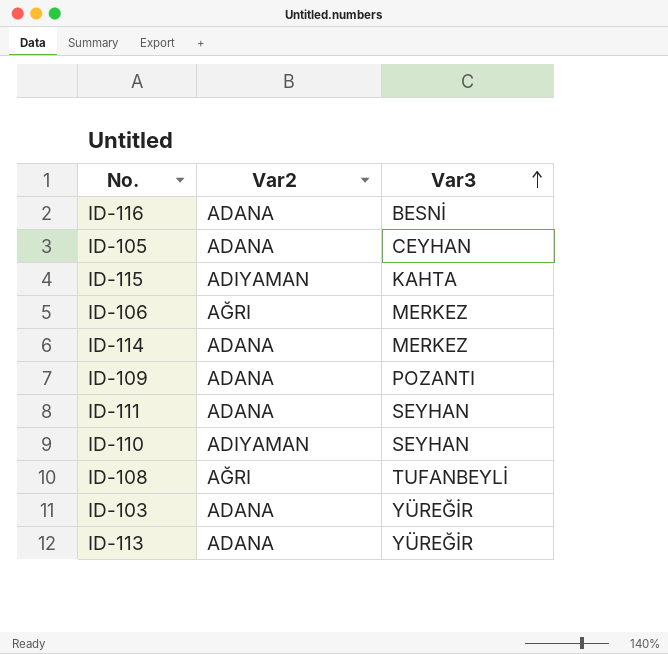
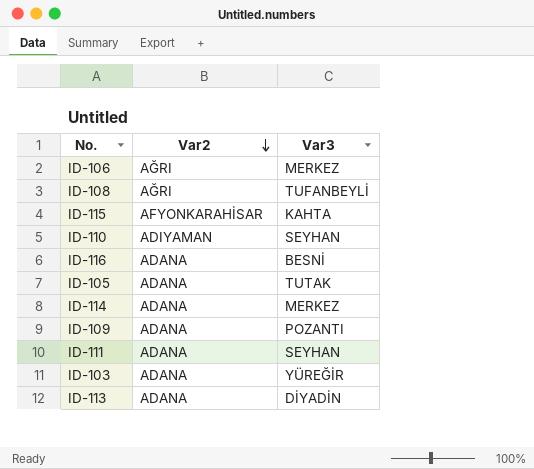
row order: Var3 ascending -> Var2 descending
ID-115 | Var2: ADIYAMAN -> AFYONKARAHİSAR
ID-105 | Var3: CEYHAN -> TUTAK
ID-113 | Var3: YÜREĞİR -> DİYADİN

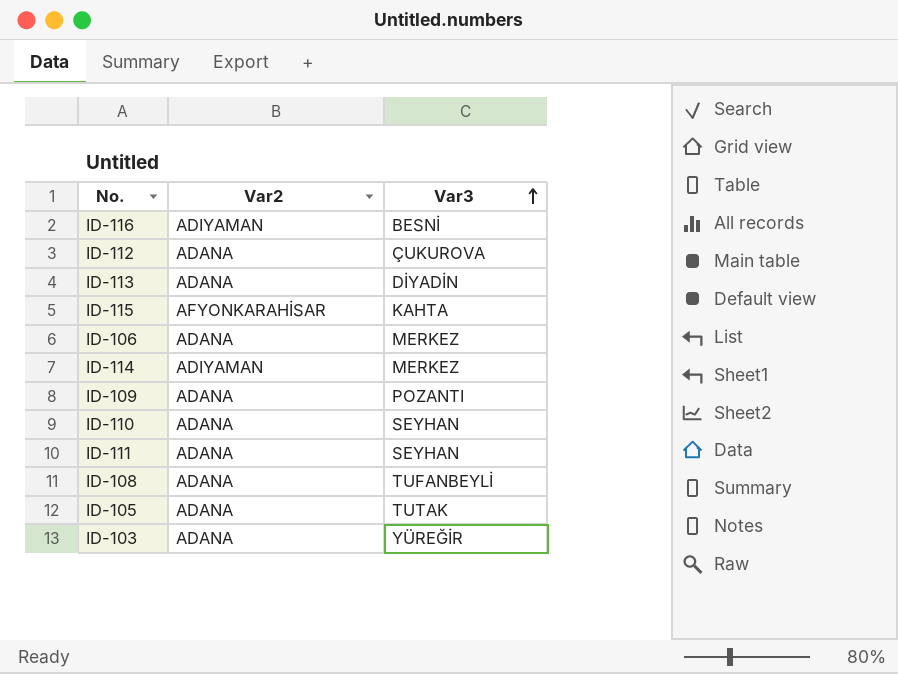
row order: Var2 descending -> Var3 ascending
ID-116 | Var2: ADANA -> ADIYAMAN
row ID-112: none -> ADANA | ÇUKUROVA
ID-106 | Var2: AĞRI -> ADANA
ID-114 | Var2: ADANA -> ADIYAMAN
ID-110 | Var2: ADIYAMAN -> ADANA
ID-108 | Var2: AĞRI -> ADANA

